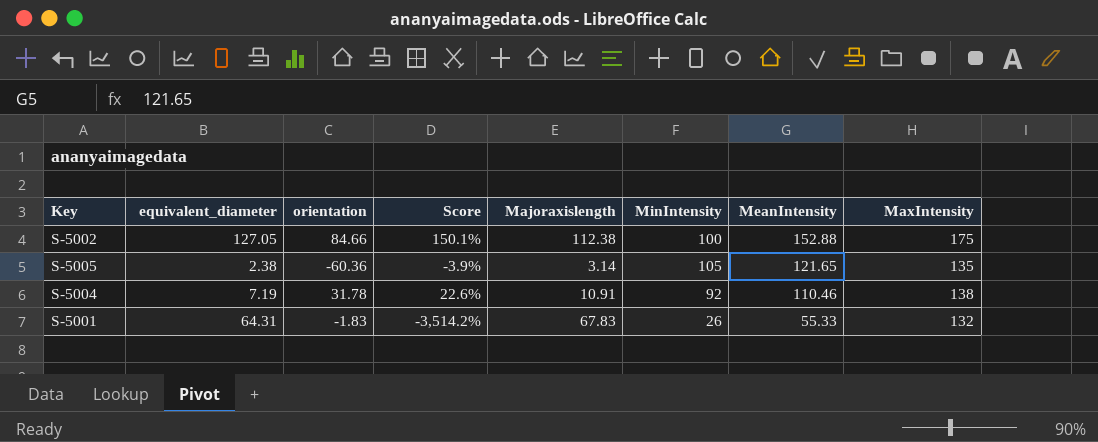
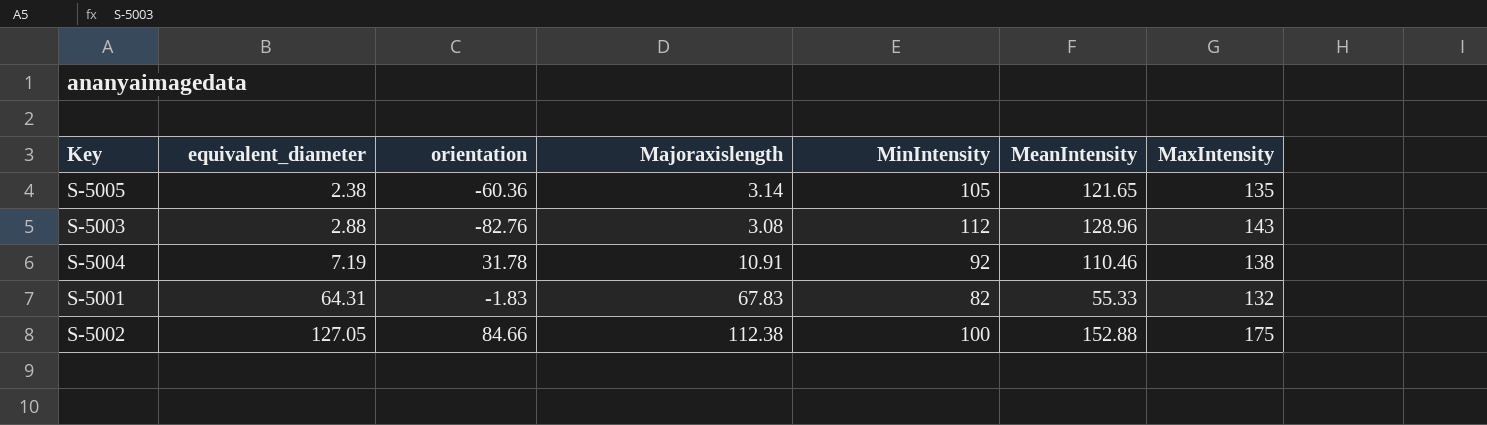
row order: MeanIntensity descending -> equivalent_diameter ascending
column Score | formula: [equivalent_diameter] / [orientation] -> none
row S-5003: none -> 2.88 | -82.76 | 3.08 | 112 | 128.96 | 143
S-5001 | MinIntensity: 26 -> 82

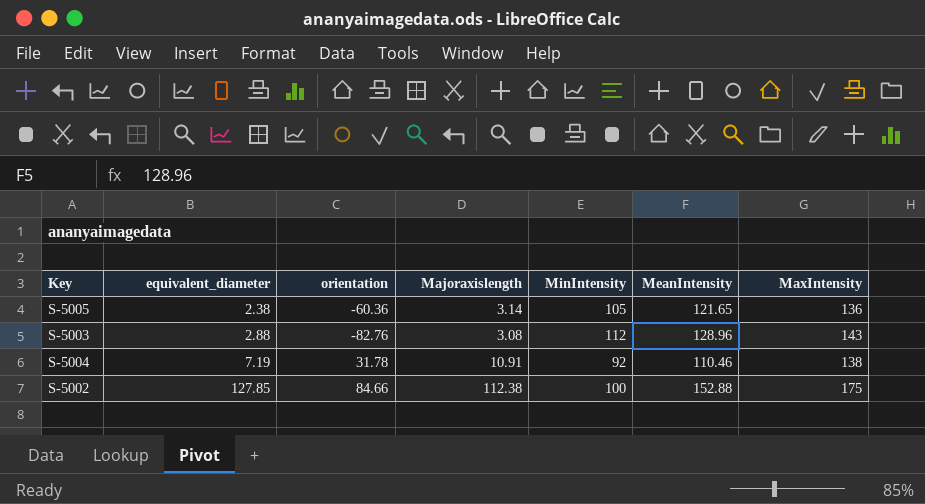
row S-5001: 64.31 | -1.83 | 67.83 | 82 | 55.33 | 132 -> none
S-5005 | MaxIntensity: 135 -> 136
S-5002 | equivalent_diameter: 127.05 -> 127.85

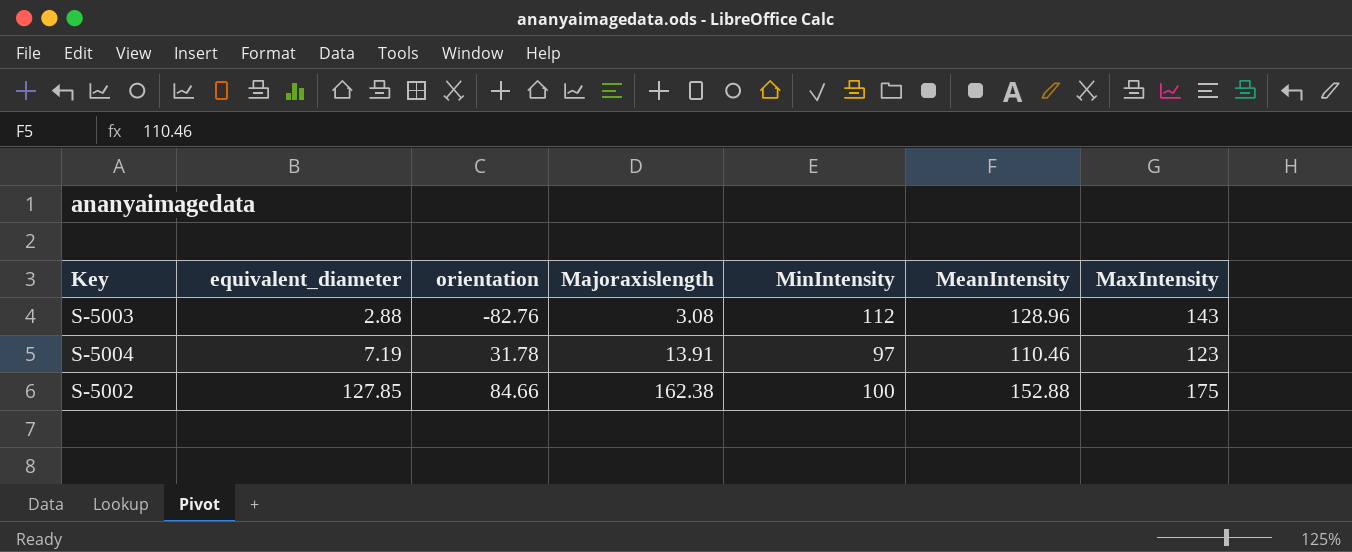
row S-5005: 2.38 | -60.36 | 3.14 | 105 | 121.65 | 136 -> none
S-5004 | Majoraxislength: 10.91 -> 13.91
S-5004 | MinIntensity: 92 -> 97
S-5004 | MaxIntensity: 138 -> 123
S-5002 | Majoraxislength: 112.38 -> 162.38

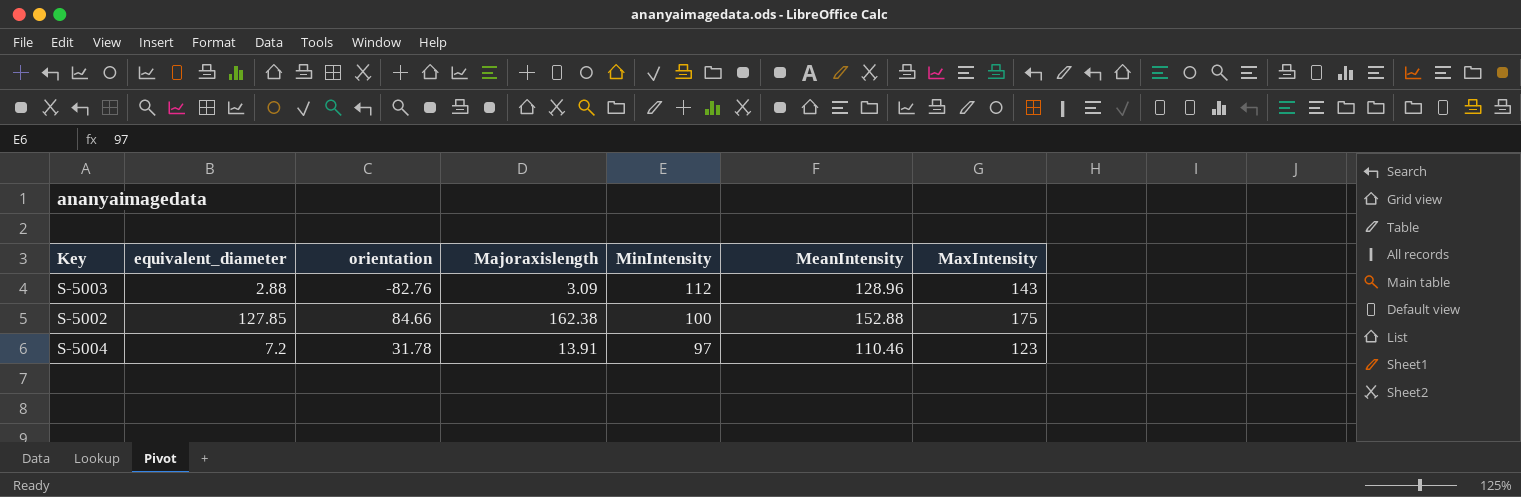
row order: equivalent_diameter ascending -> MinIntensity descending
S-5003 | Majoraxislength: 3.08 -> 3.09
S-5004 | equivalent_diameter: 7.19 -> 7.2

